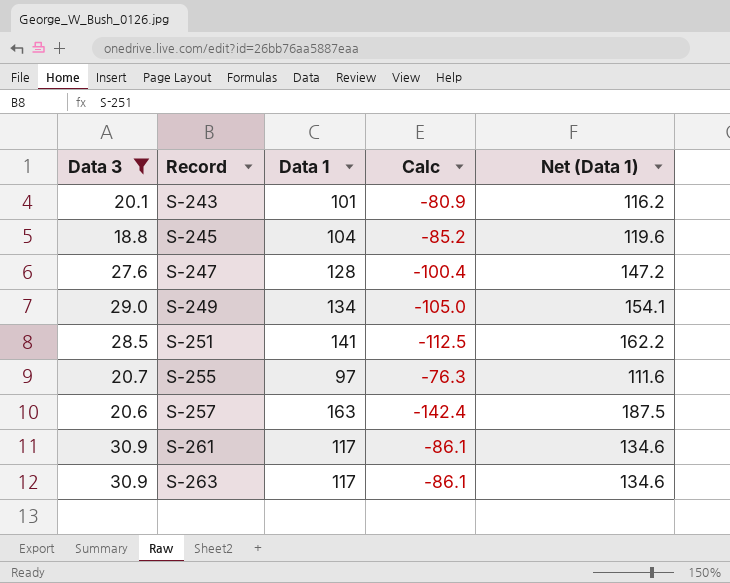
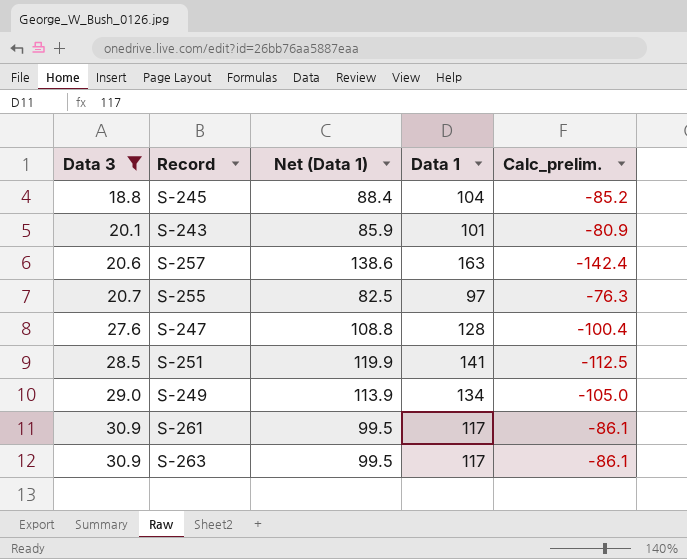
row order: Record ascending -> Data 3 ascending
column Net (Data 1) | formula: [Data 1] * 1.15 -> [Data 1] * 0.85
column Net (Data 1) | position: 5 -> 3
column name: Calc -> Calc_prelim.

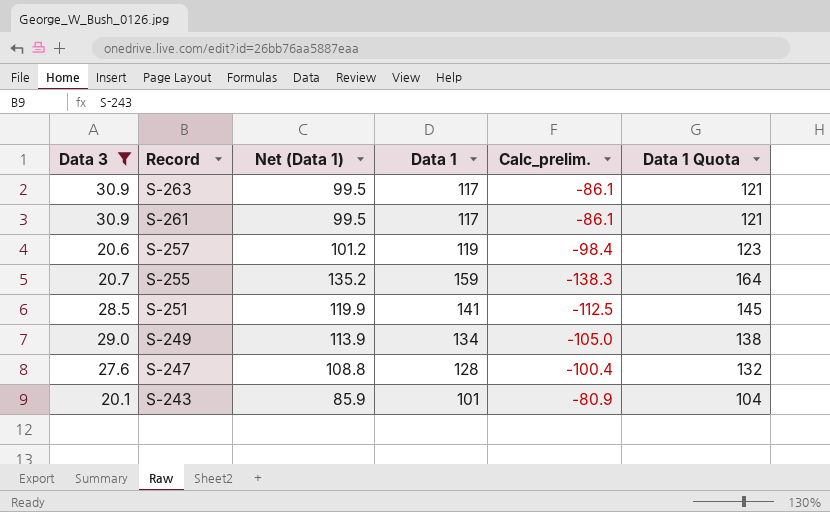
row order: Data 3 ascending -> Record descending
column Data 1 Quota | formula: none -> [Data 1] * 1.03
row S-245: 18.8 | 88.4 | 104 | -85.2 -> none
S-257 | Net (Data 1): 138.6 -> 101.2
S-257 | Data 1: 163 -> 119
S-257 | Calc_prelim.: -142.4 -> -98.4
S-255 | Net (Data 1): 82.5 -> 135.2
S-255 | Data 1: 97 -> 159
S-255 | Calc_prelim.: -76.3 -> -138.3

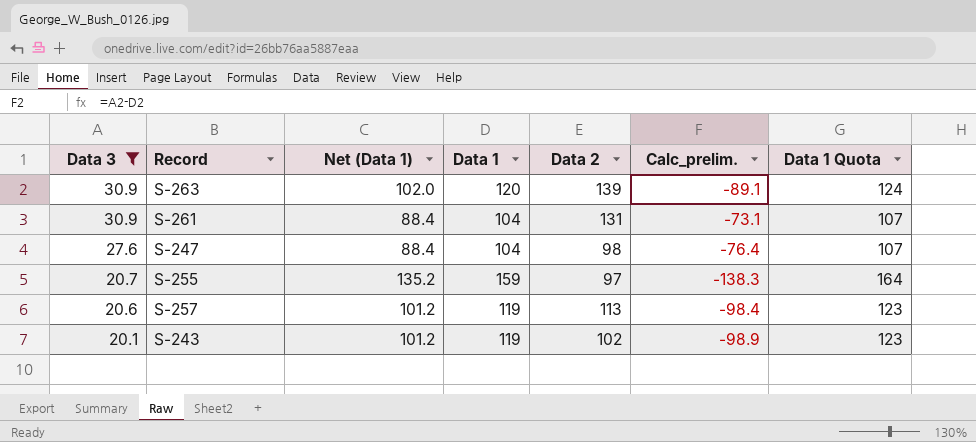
row order: Record descending -> Data 3 descending
column Data 2 | position: none -> 5
row S-251: 28.5 | 119.9 | 141 | -112.5 | 145 -> none
row S-249: 29.0 | 113.9 | 134 | -105.0 | 138 -> none
S-263 | Net (Data 1): 99.5 -> 102.0
S-263 | Data 1: 117 -> 120
S-263 | Calc_prelim.: -86.1 -> -89.1
S-263 | Data 1 Quota: 121 -> 124
S-261 | Net (Data 1): 99.5 -> 88.4
S-261 | Data 1: 117 -> 104
S-261 | Calc_prelim.: -86.1 -> -73.1
S-261 | Data 1 Quota: 121 -> 107
S-247 | Net (Data 1): 108.8 -> 88.4
S-247 | Data 1: 128 -> 104
S-247 | Calc_prelim.: -100.4 -> -76.4
S-247 | Data 1 Quota: 132 -> 107
S-243 | Net (Data 1): 85.9 -> 101.2
S-243 | Data 1: 101 -> 119
S-243 | Calc_prelim.: -80.9 -> -98.9
S-243 | Data 1 Quota: 104 -> 123

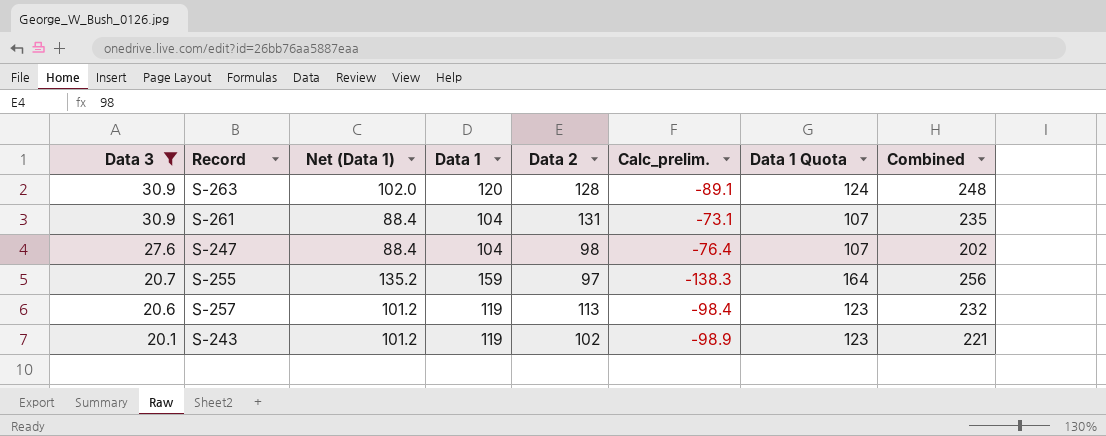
column Combined | formula: none -> [Data 1] + [Data 2]
S-263 | Data 2: 139 -> 128

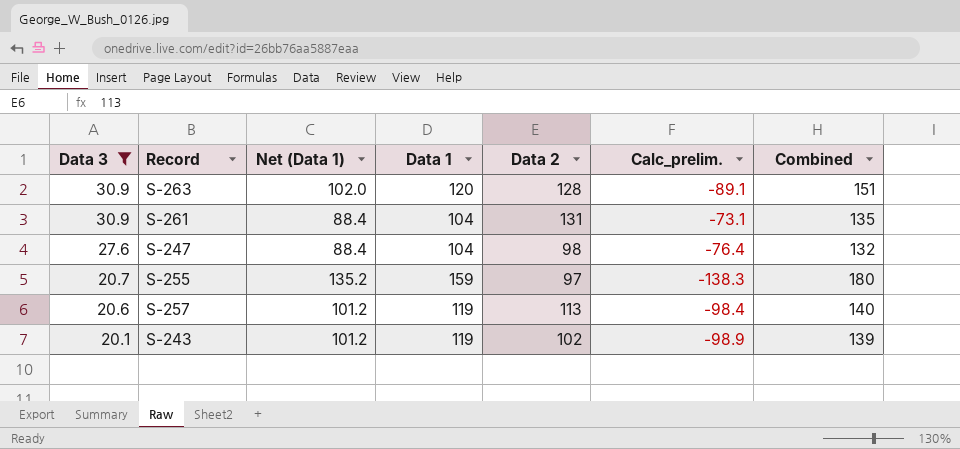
column Data 1 Quota | formula: [Data 1] * 1.03 -> none
column Combined | formula: [Data 1] + [Data 2] -> [Data 3] + [Data 1]

